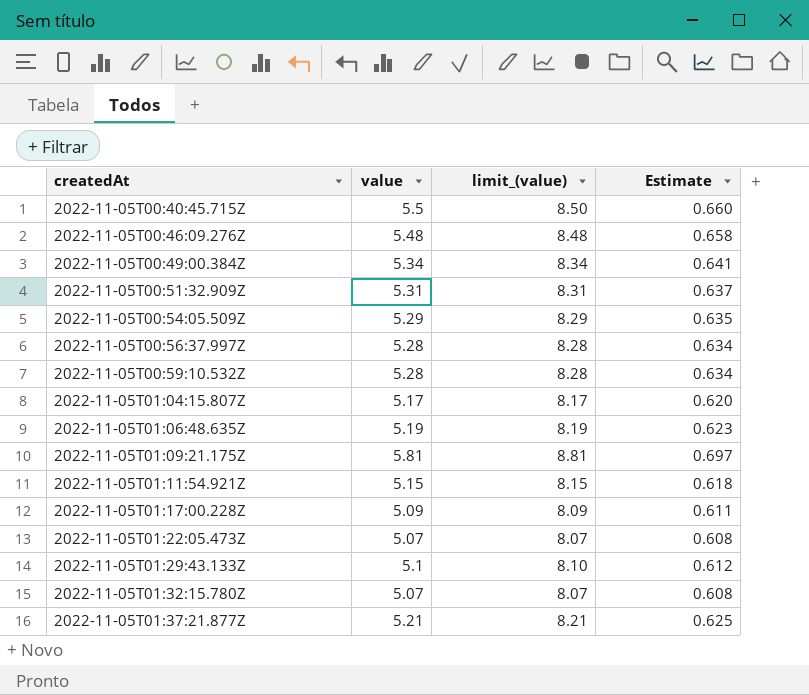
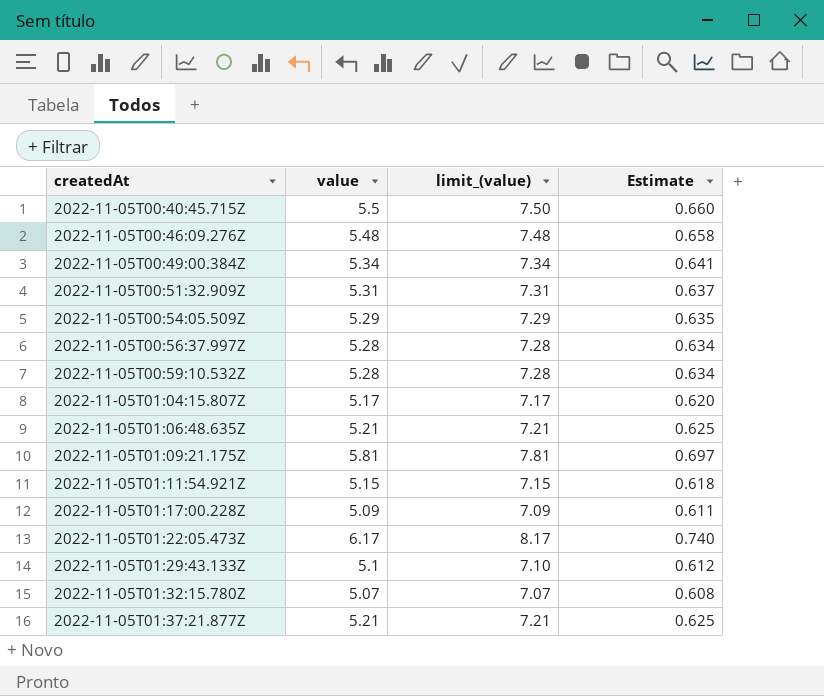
column limit_(value) | formula: [value] + 3 -> [value] + 2
2022-11-05T01:06:48.635Z | value: 5.19 -> 5.21
2022-11-05T01:06:48.635Z | Estimate: 0.623 -> 0.625
2022-11-05T01:22:05.473Z | value: 5.07 -> 6.17
2022-11-05T01:22:05.473Z | Estimate: 0.608 -> 0.740

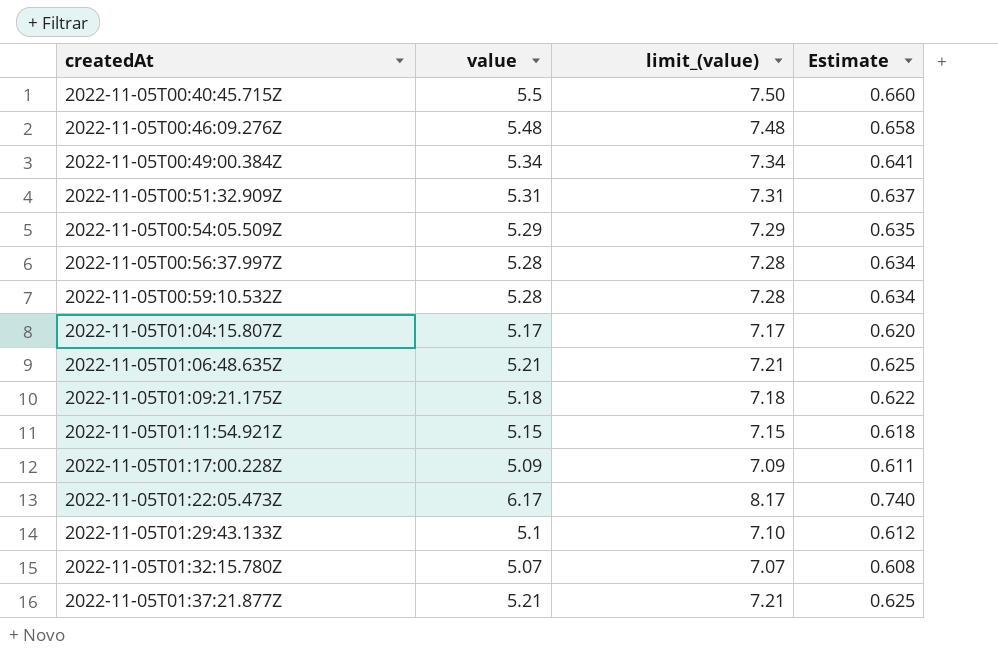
2022-11-05T01:09:21.175Z | value: 5.81 -> 5.18
2022-11-05T01:09:21.175Z | limit_(value): 7.81 -> 7.18
2022-11-05T01:09:21.175Z | Estimate: 0.697 -> 0.622

